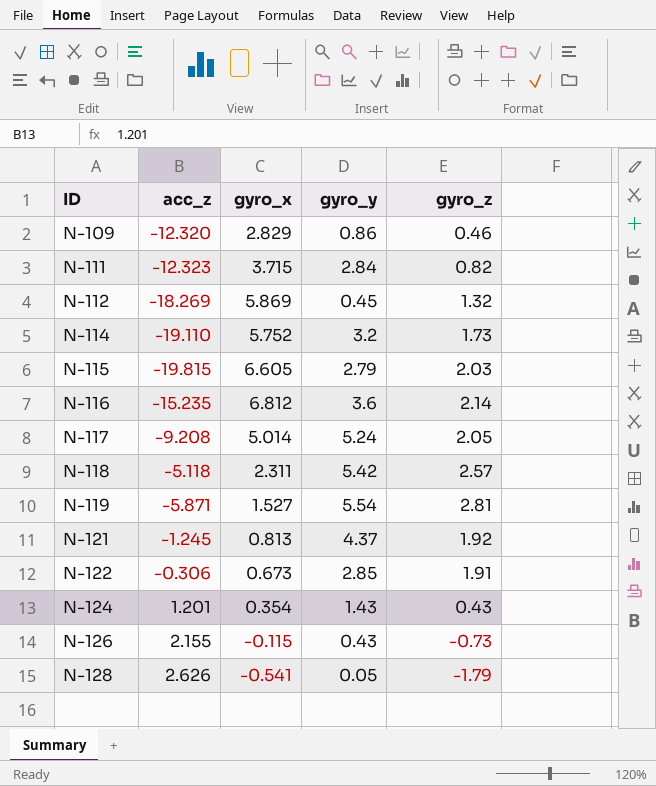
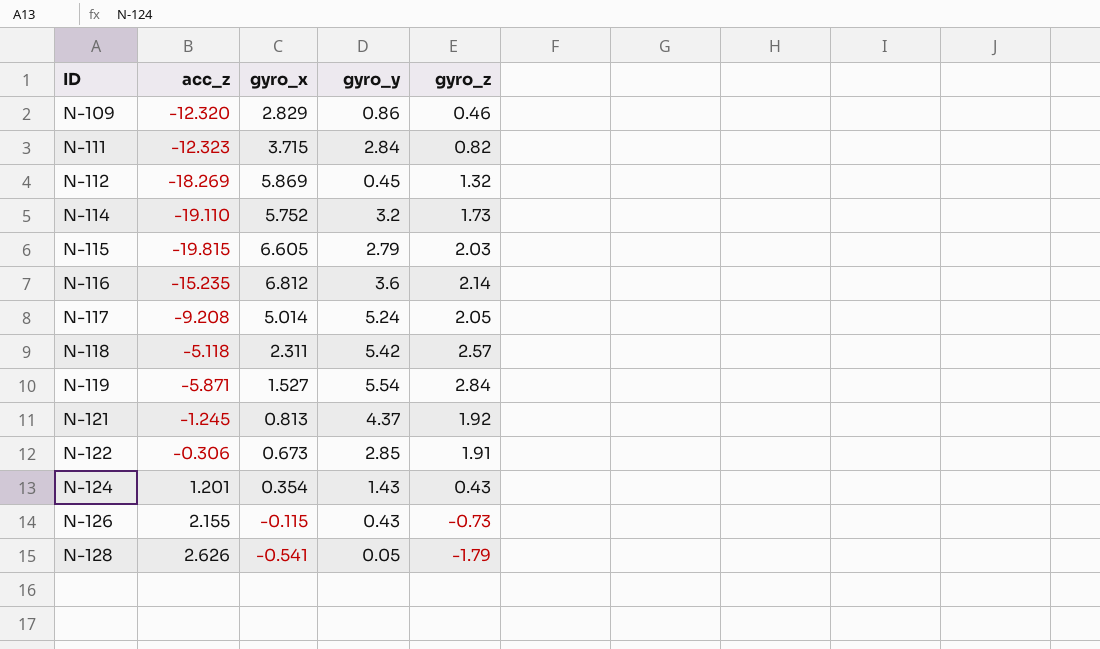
N-119 | gyro_z: 2.81 -> 2.84

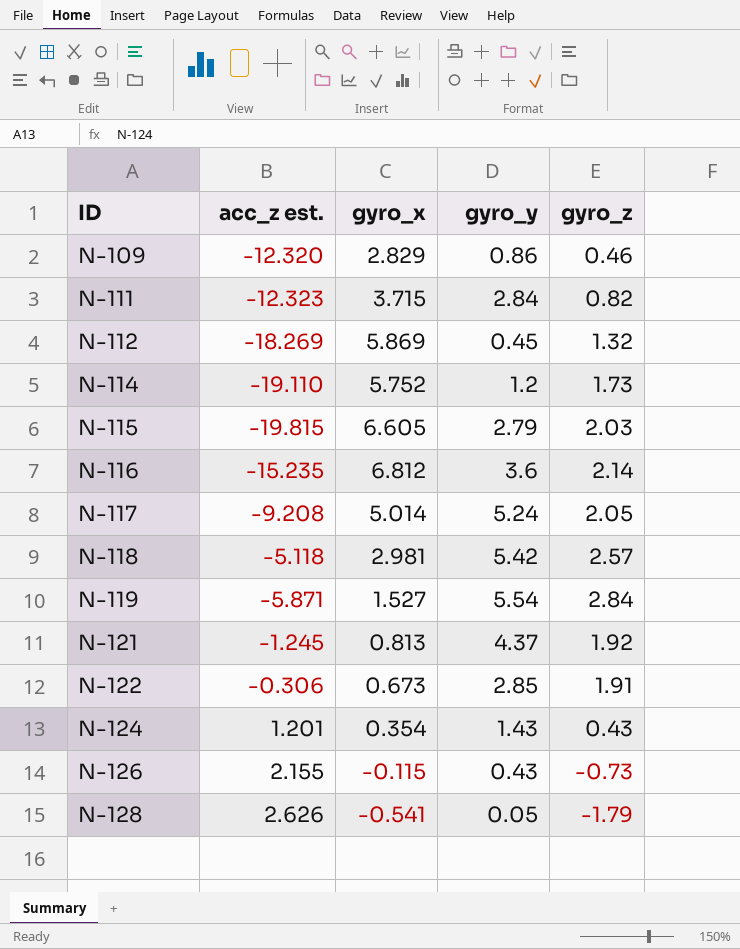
column name: acc_z -> acc_z est.
N-114 | gyro_y: 3.2 -> 1.2
N-118 | gyro_x: 2.311 -> 2.981

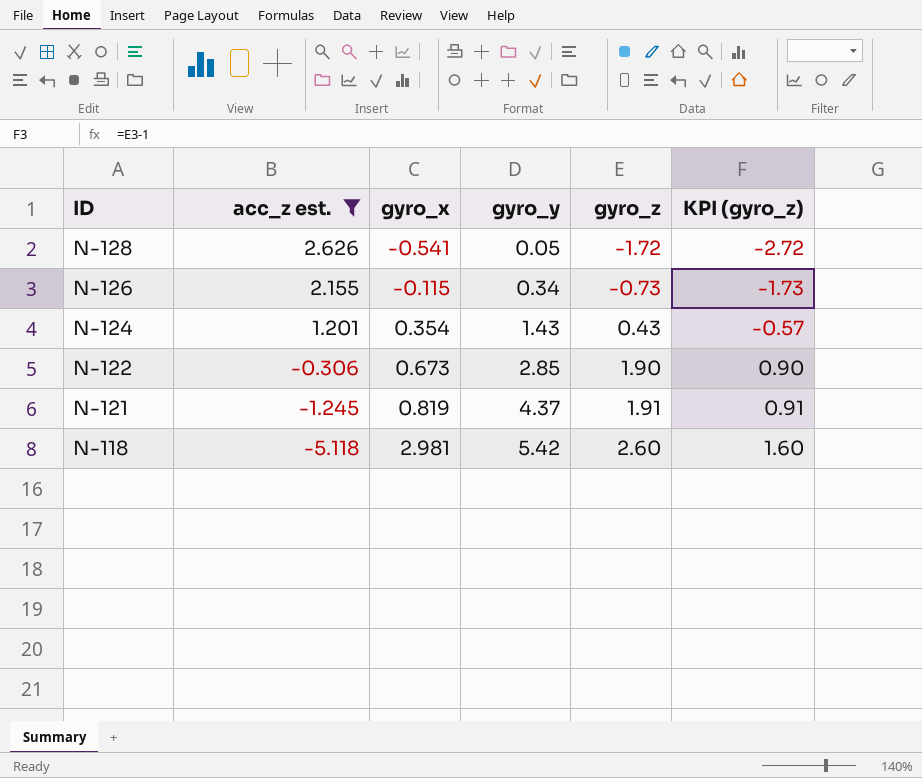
filter: none -> acc_z est. >= -5.118
row order: ID ascending -> ID descending
column KPI (gyro_z) | formula: none -> [gyro_z] - 1
N-128 | gyro_z: -1.79 -> -1.72
N-126 | gyro_y: 0.43 -> 0.34
N-122 | gyro_z: 1.91 -> 1.90
N-121 | gyro_x: 0.813 -> 0.819
N-121 | gyro_z: 1.92 -> 1.91
N-118 | gyro_z: 2.57 -> 2.60

